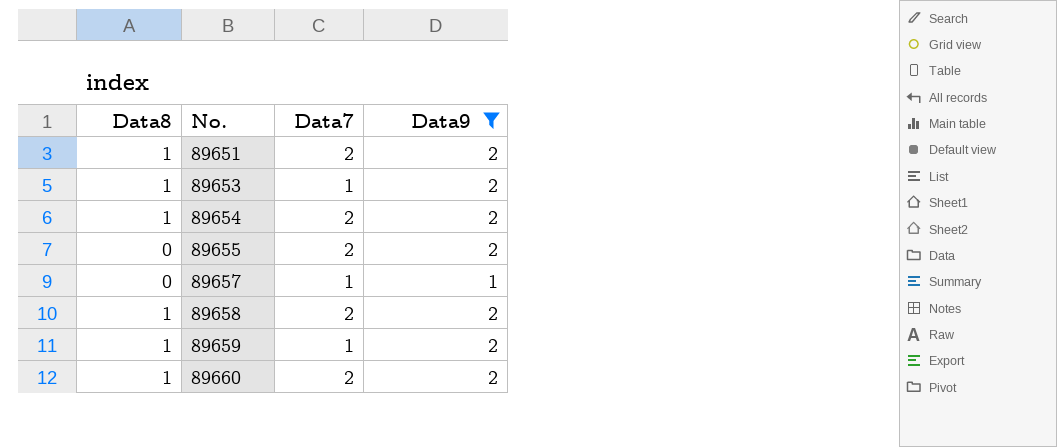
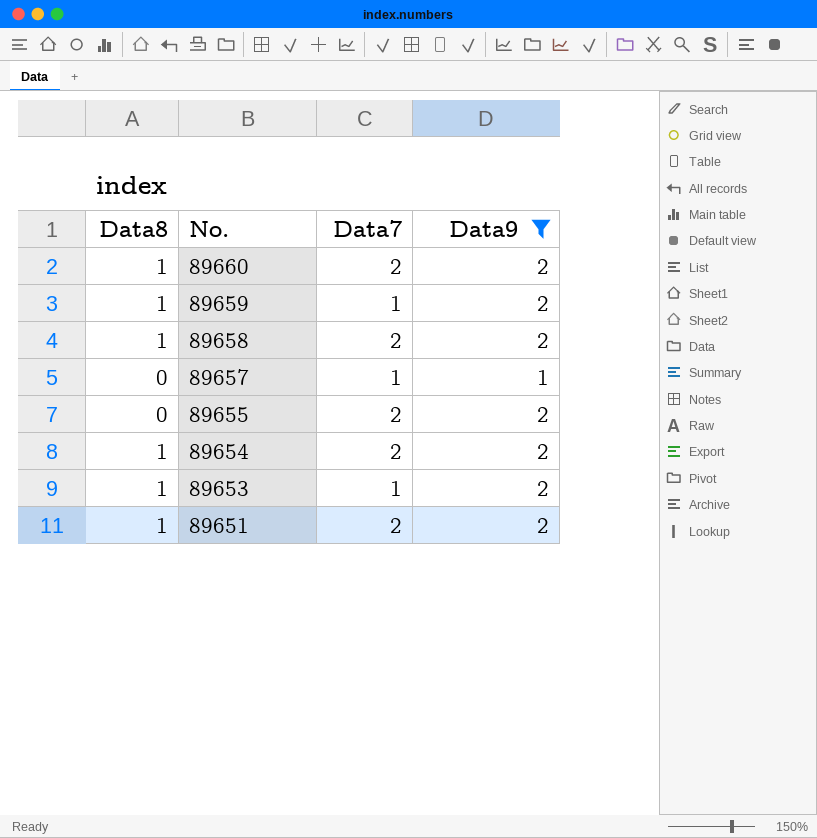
row order: No. ascending -> No. descending

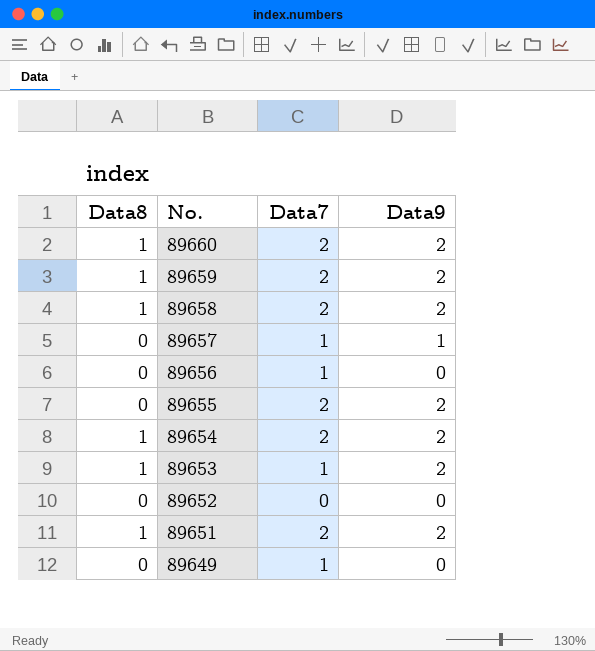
filter: Data9 != 0 -> none
89659 | Data7: 1 -> 2

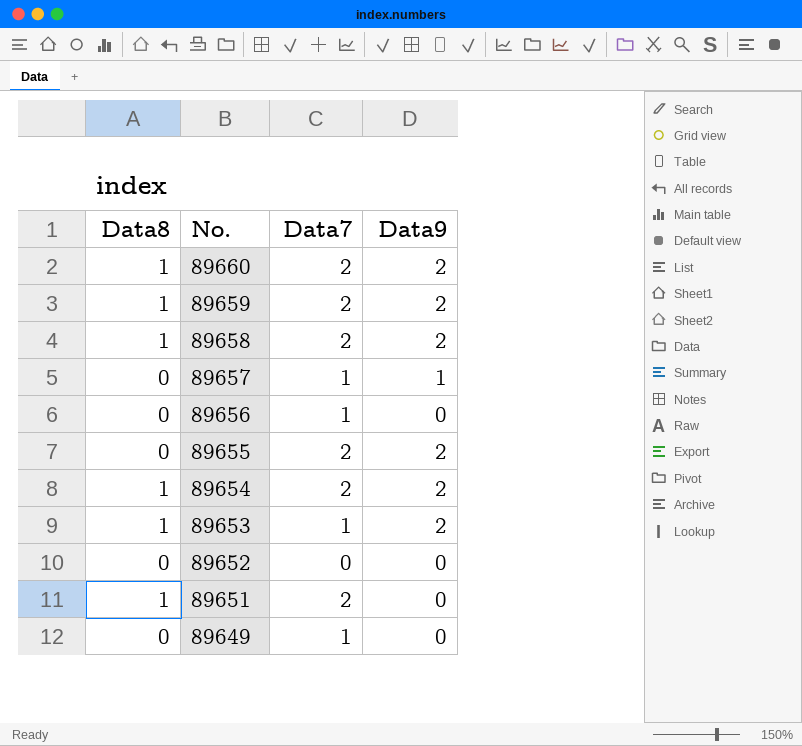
89651 | Data9: 2 -> 0

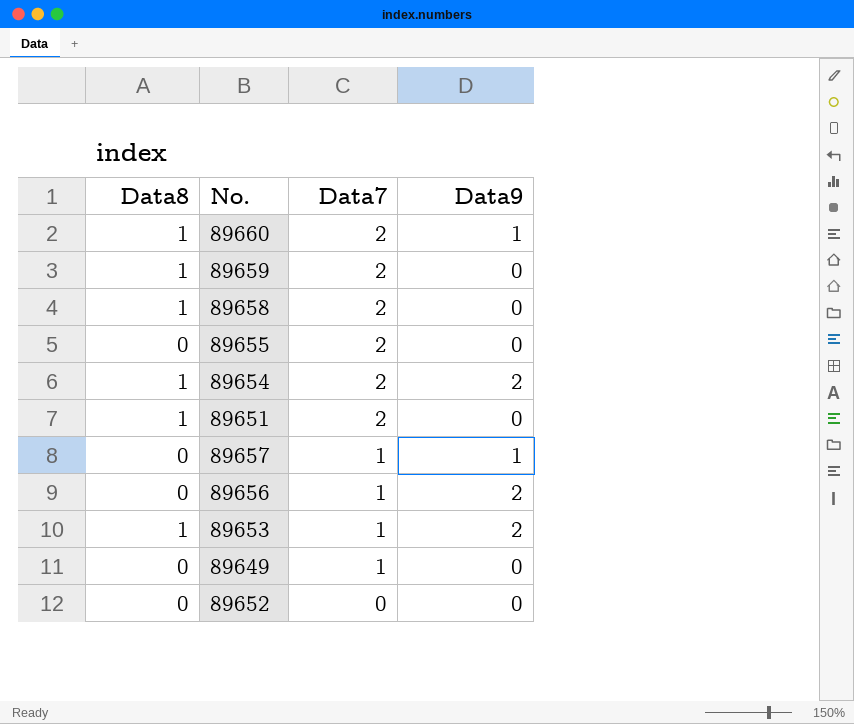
row order: No. descending -> Data7 descending
89660 | Data9: 2 -> 1
89659 | Data9: 2 -> 0
89658 | Data9: 2 -> 0
89655 | Data9: 2 -> 0
89656 | Data9: 0 -> 2

